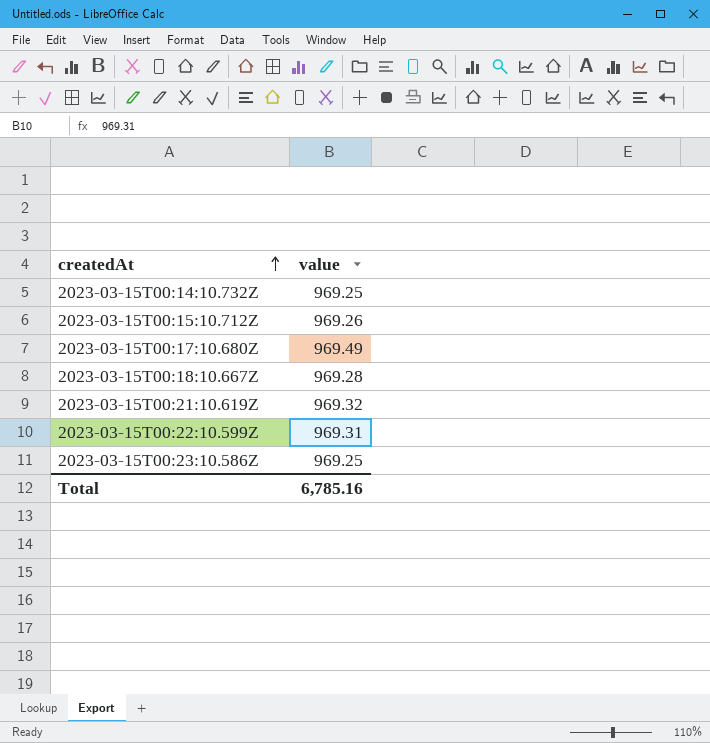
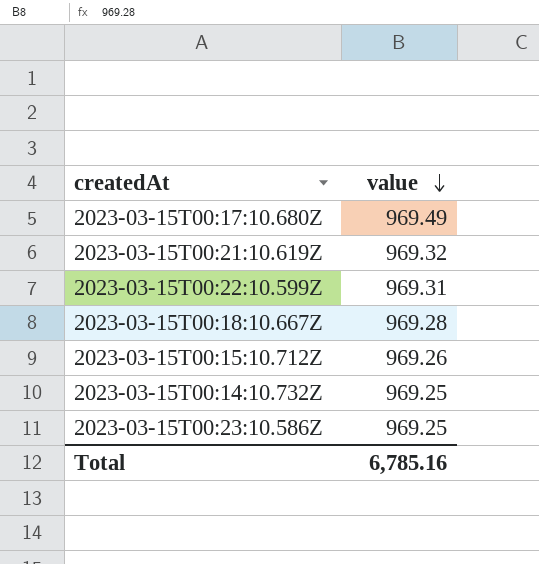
row order: createdAt ascending -> value descending

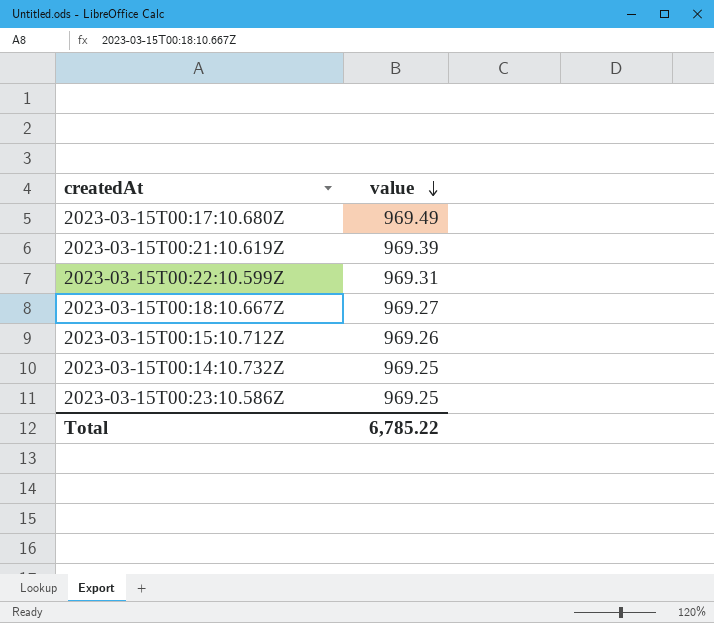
2023-03-15T00:21:10.619Z | value: 969.32 -> 969.39
2023-03-15T00:18:10.667Z | value: 969.28 -> 969.27
Total | value: 6,785.16 -> 6,785.22

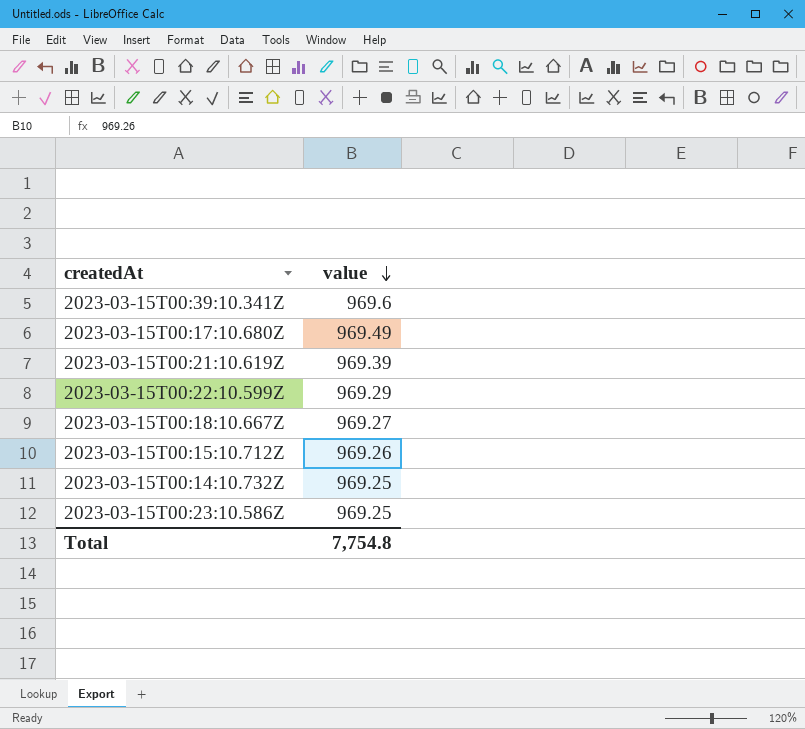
row 2023-03-15T00:39:10.341Z: none -> 969.6
2023-03-15T00:22:10.599Z | value: 969.31 -> 969.29
Total | value: 6,785.22 -> 7,754.8

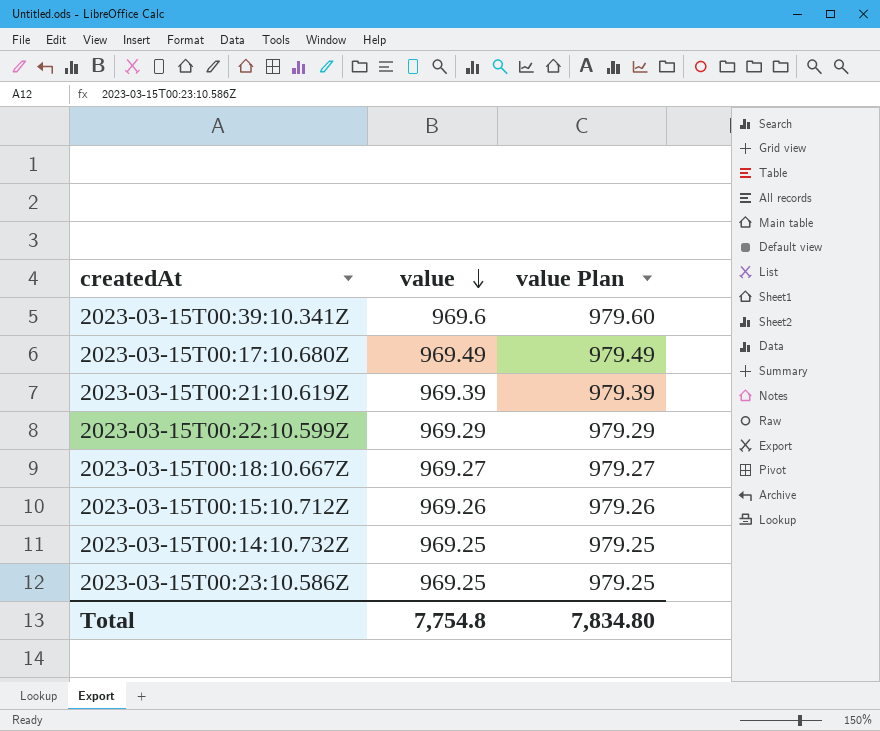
column value Plan | formula: none -> [value] + 10

